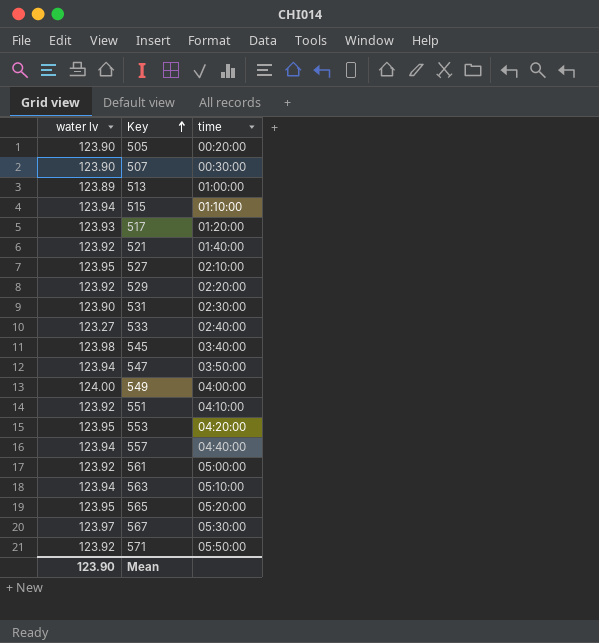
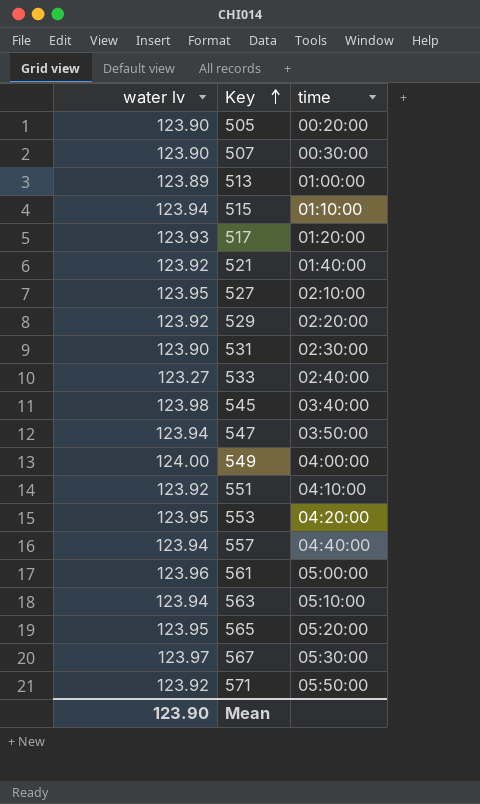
561 | water lv: 123.92 -> 123.96

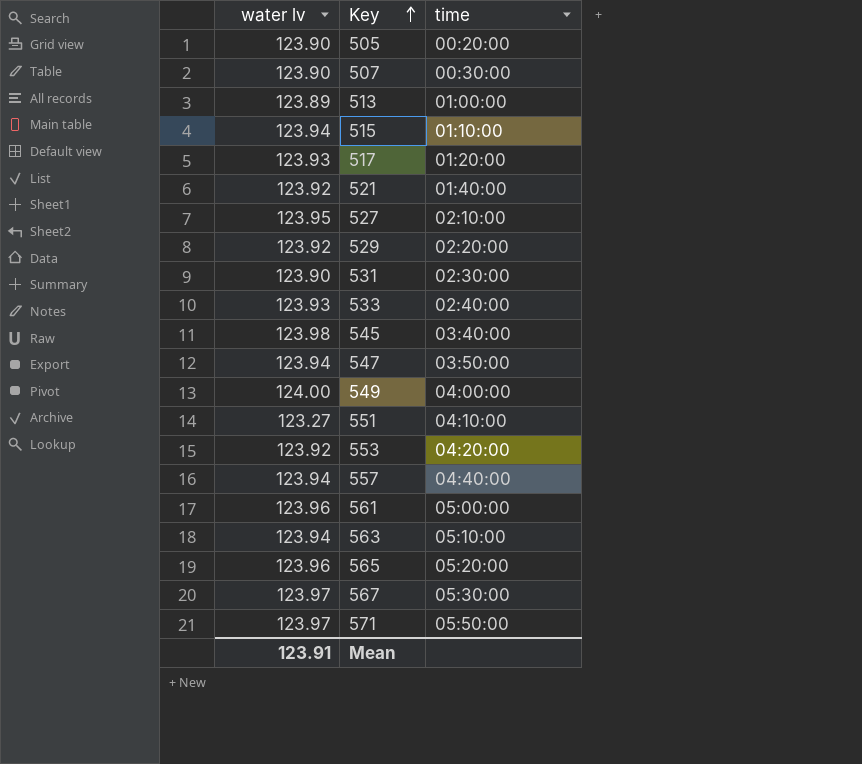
533 | water lv: 123.27 -> 123.93
551 | water lv: 123.92 -> 123.27
553 | water lv: 123.95 -> 123.92
565 | water lv: 123.95 -> 123.96
571 | water lv: 123.92 -> 123.97
Mean | water lv: 123.90 -> 123.91

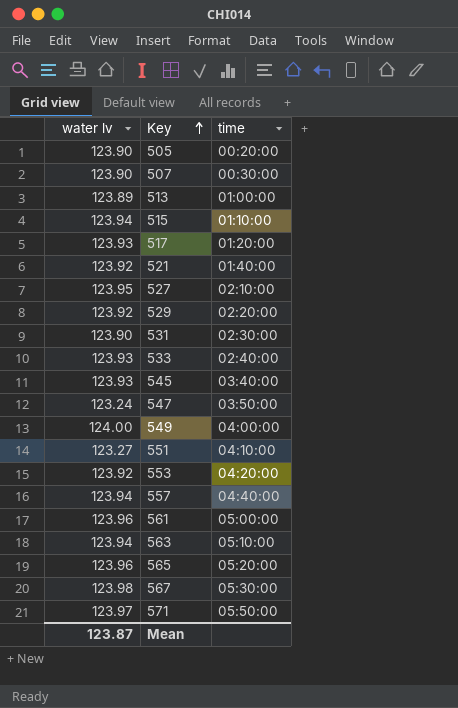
545 | water lv: 123.98 -> 123.93
547 | water lv: 123.94 -> 123.24
567 | water lv: 123.97 -> 123.98
Mean | water lv: 123.91 -> 123.87

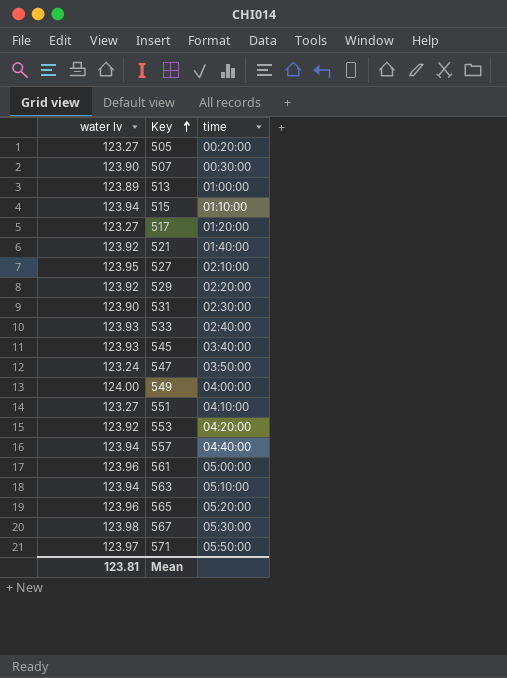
505 | water lv: 123.90 -> 123.27
517 | water lv: 123.93 -> 123.27
Mean | water lv: 123.87 -> 123.81

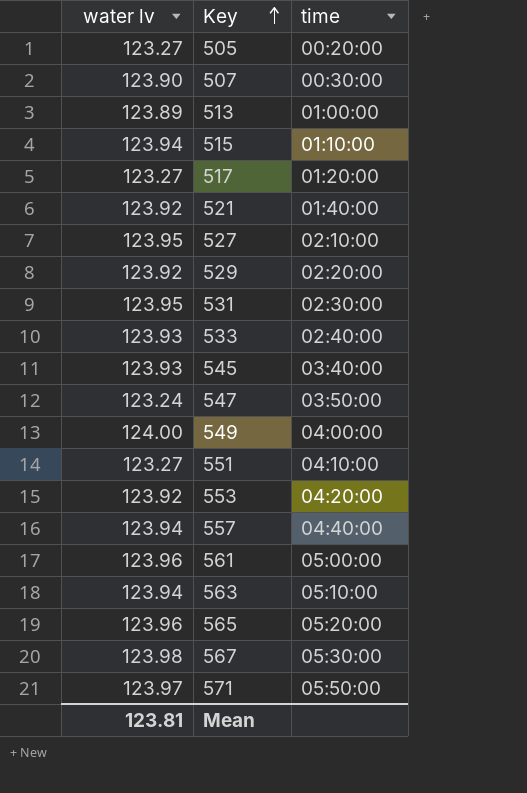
531 | water lv: 123.90 -> 123.95

